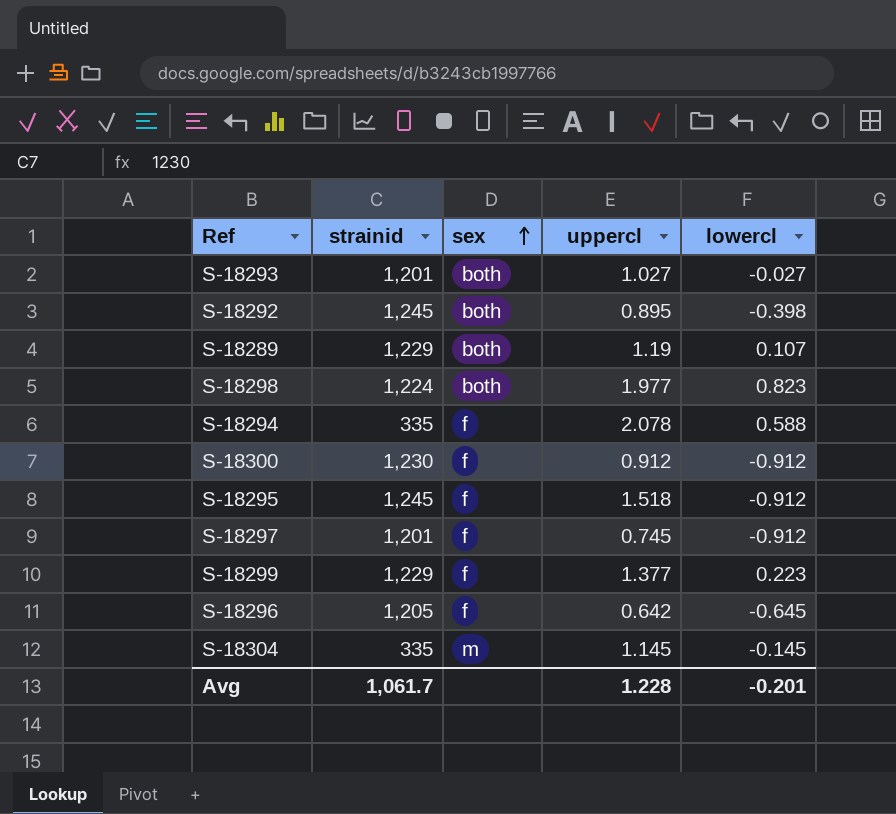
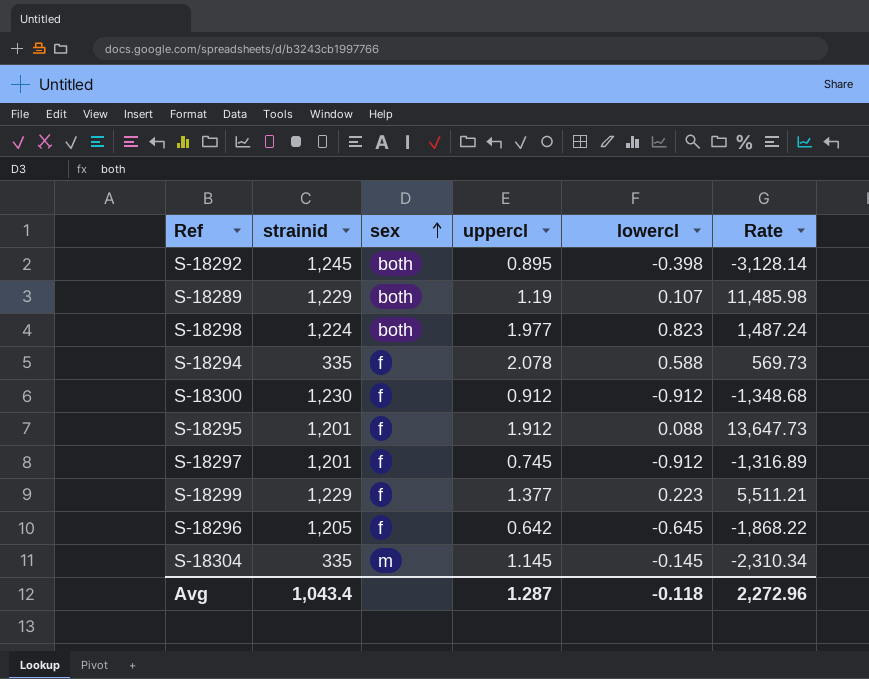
column Rate | formula: none -> [strainid] / [lowercl]
row S-18293: 1,201 | both | 1.027 | -0.027 -> none
S-18295 | strainid: 1,245 -> 1,201
S-18295 | uppercl: 1.518 -> 1.912
S-18295 | lowercl: -0.912 -> 0.088
Avg | strainid: 1,061.7 -> 1,043.4
Avg | uppercl: 1.228 -> 1.287
Avg | lowercl: -0.201 -> -0.118

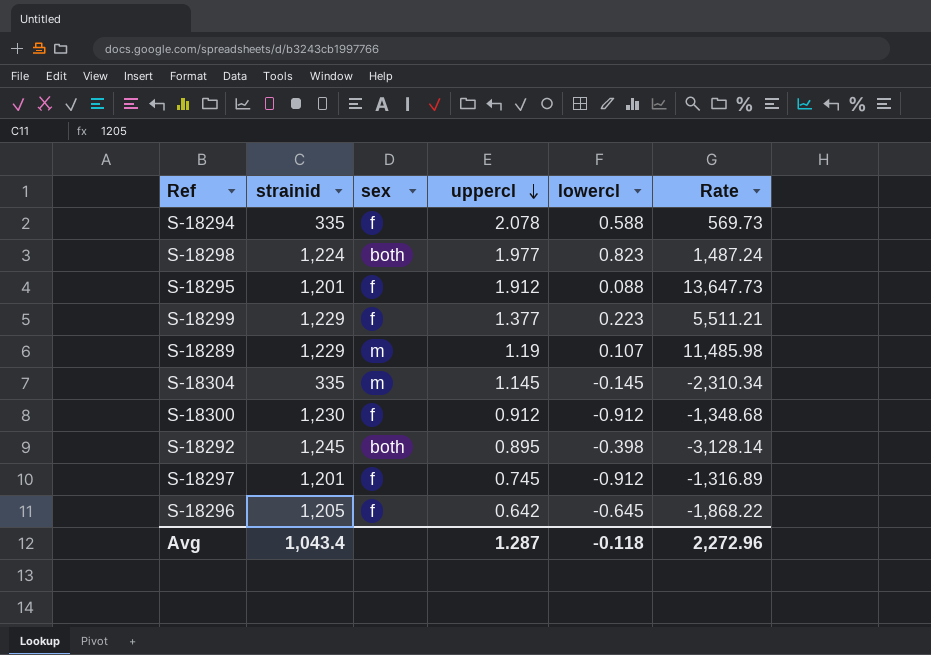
row order: sex ascending -> uppercl descending
S-18289 | sex: both -> m

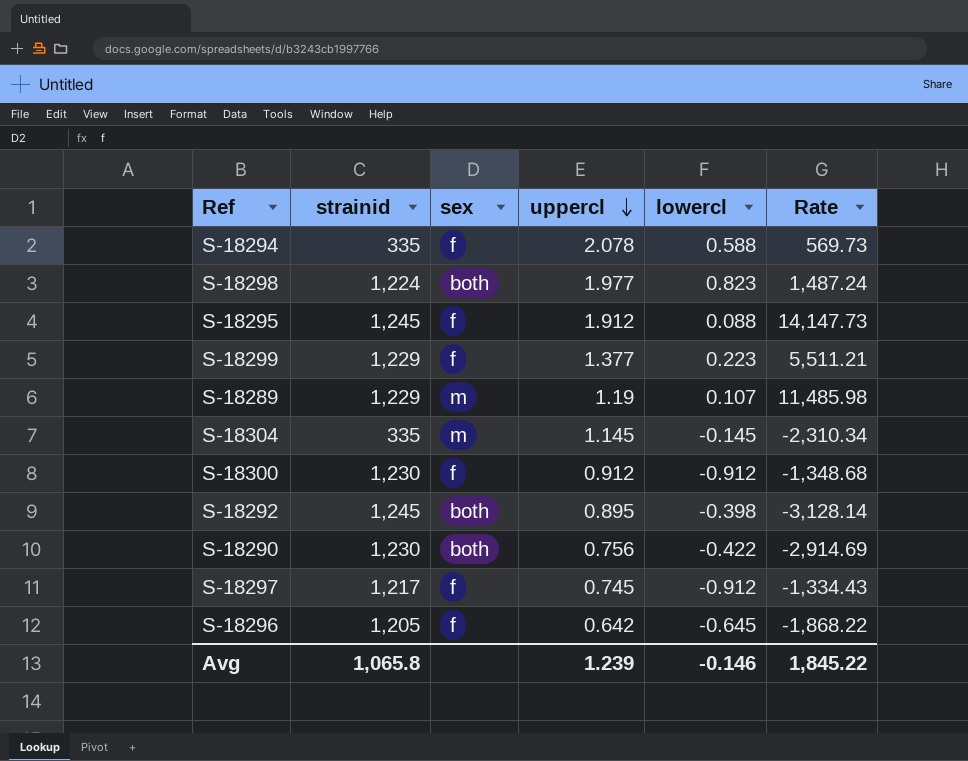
S-18295 | strainid: 1,201 -> 1,245
S-18295 | Rate: 13,647.73 -> 14,147.73
row S-18290: none -> 1,230 | both | 0.756 | -0.422 | -2,914.69
S-18297 | strainid: 1,201 -> 1,217
S-18297 | Rate: -1,316.89 -> -1,334.43
Avg | strainid: 1,043.4 -> 1,065.8
Avg | uppercl: 1.287 -> 1.239
Avg | lowercl: -0.118 -> -0.146
Avg | Rate: 2,272.96 -> 1,845.22

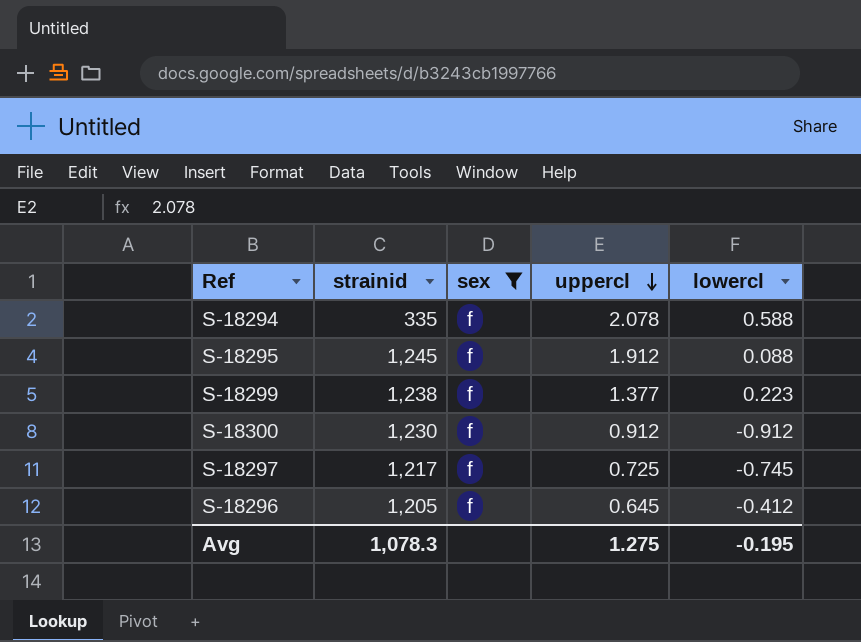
filter: none -> sex = f
column Rate | formula: [strainid] / [lowercl] -> none
S-18299 | strainid: 1,229 -> 1,238
S-18297 | uppercl: 0.745 -> 0.725
S-18297 | lowercl: -0.912 -> -0.745
S-18296 | uppercl: 0.642 -> 0.645
S-18296 | lowercl: -0.645 -> -0.412
Avg | strainid: 1,065.8 -> 1,078.3
Avg | uppercl: 1.239 -> 1.275
Avg | lowercl: -0.146 -> -0.195

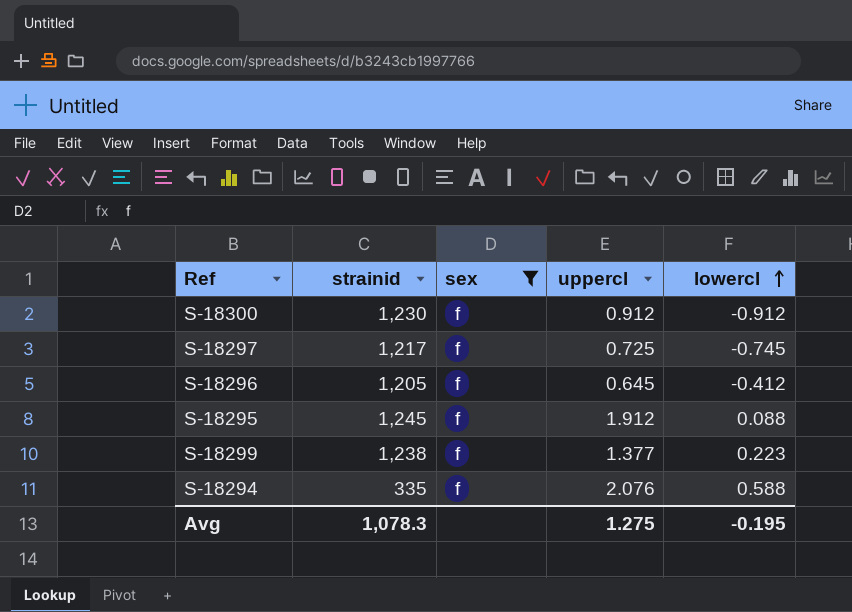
row order: uppercl descending -> lowercl ascending
S-18294 | uppercl: 2.078 -> 2.076

